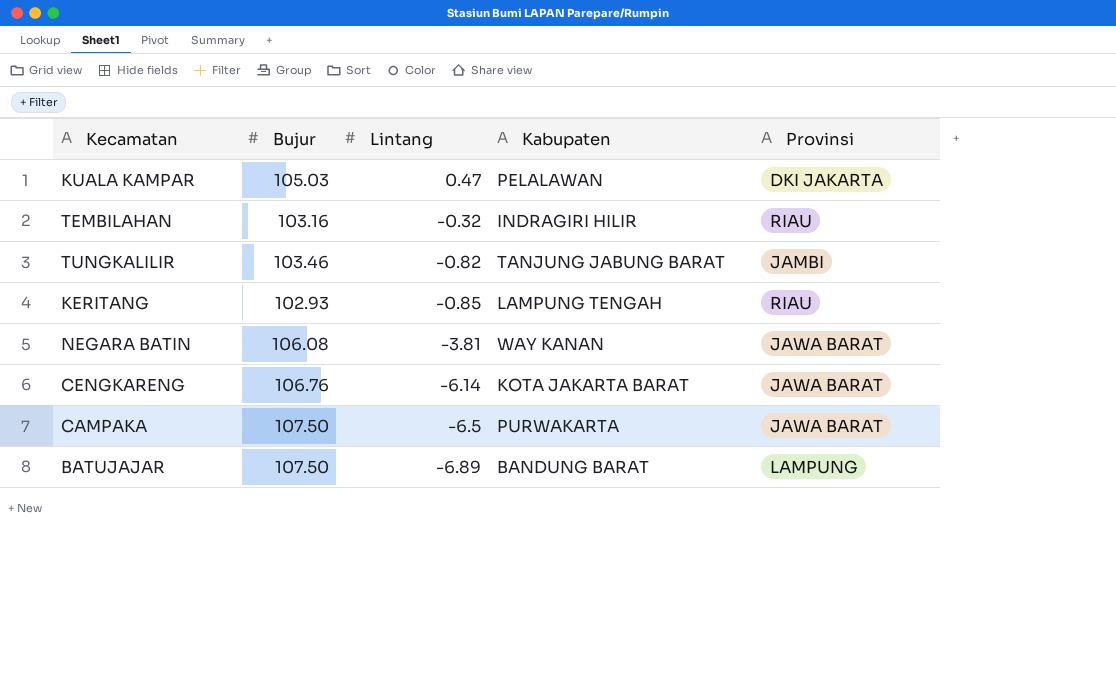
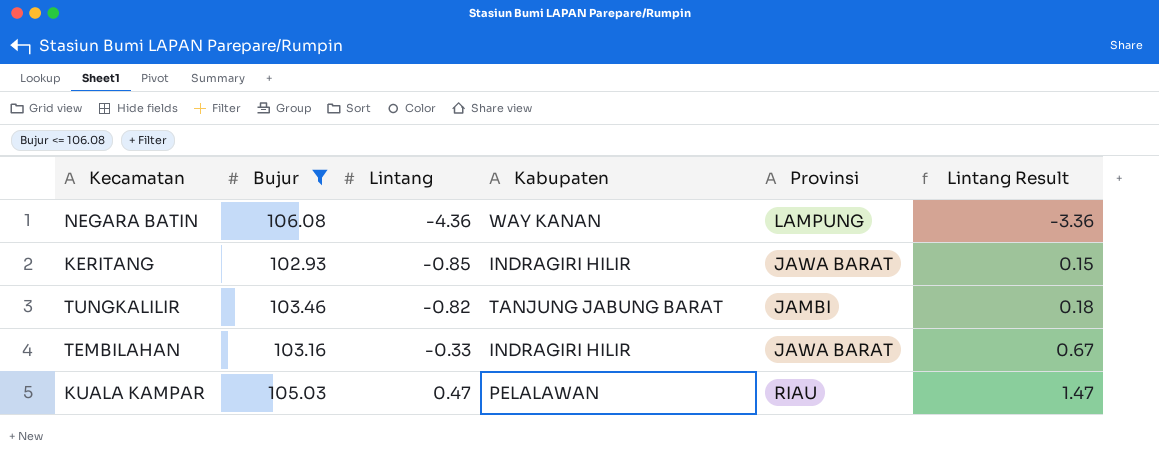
filter: none -> Bujur <= 106.08
row order: Lintang descending -> Lintang ascending
column Lintang Result | formula: none -> [Lintang] + 1
NEGARA BATIN | Lintang: -3.81 -> -4.36
NEGARA BATIN | Provinsi: JAWA BARAT -> LAMPUNG
KERITANG | Kabupaten: LAMPUNG TENGAH -> INDRAGIRI HILIR
KERITANG | Provinsi: RIAU -> JAWA BARAT
TEMBILAHAN | Lintang: -0.32 -> -0.33
TEMBILAHAN | Provinsi: RIAU -> JAWA BARAT
KUALA KAMPAR | Provinsi: DKI JAKARTA -> RIAU

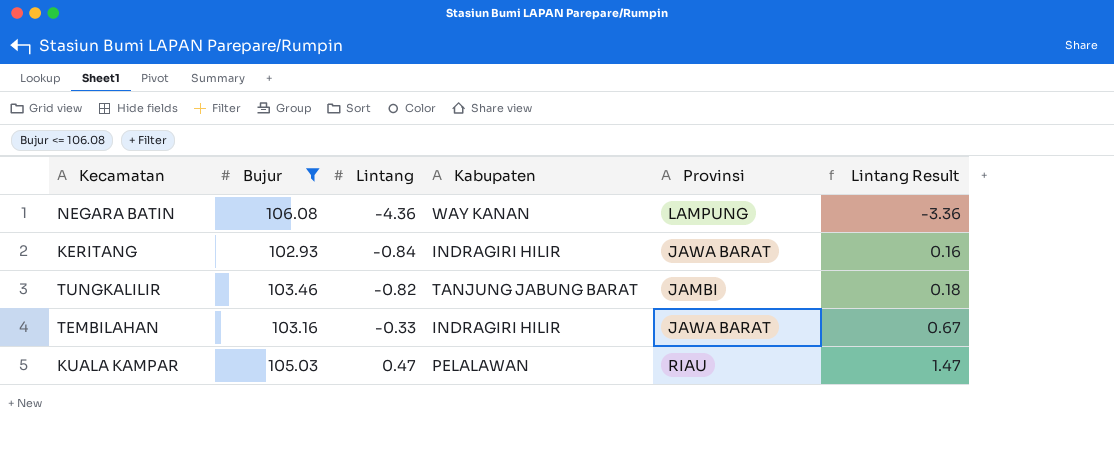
KERITANG | Lintang: -0.85 -> -0.84
KERITANG | Lintang Result: 0.15 -> 0.16

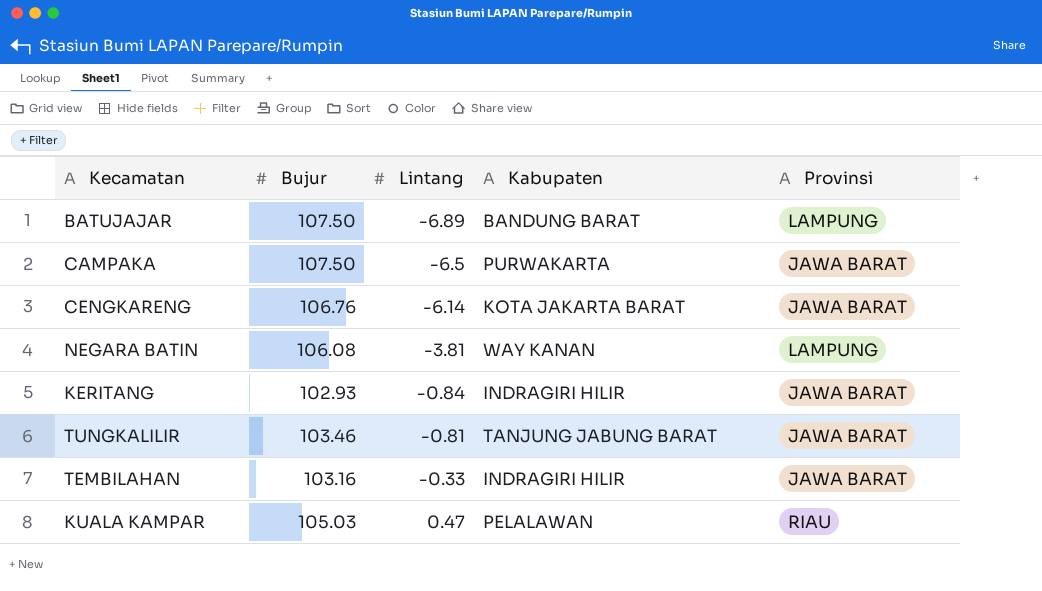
filter: Bujur <= 106.08 -> none
column Lintang Result | formula: [Lintang] + 1 -> none
NEGARA BATIN | Lintang: -4.36 -> -3.81
TUNGKALILIR | Lintang: -0.82 -> -0.81
TUNGKALILIR | Provinsi: JAMBI -> JAWA BARAT

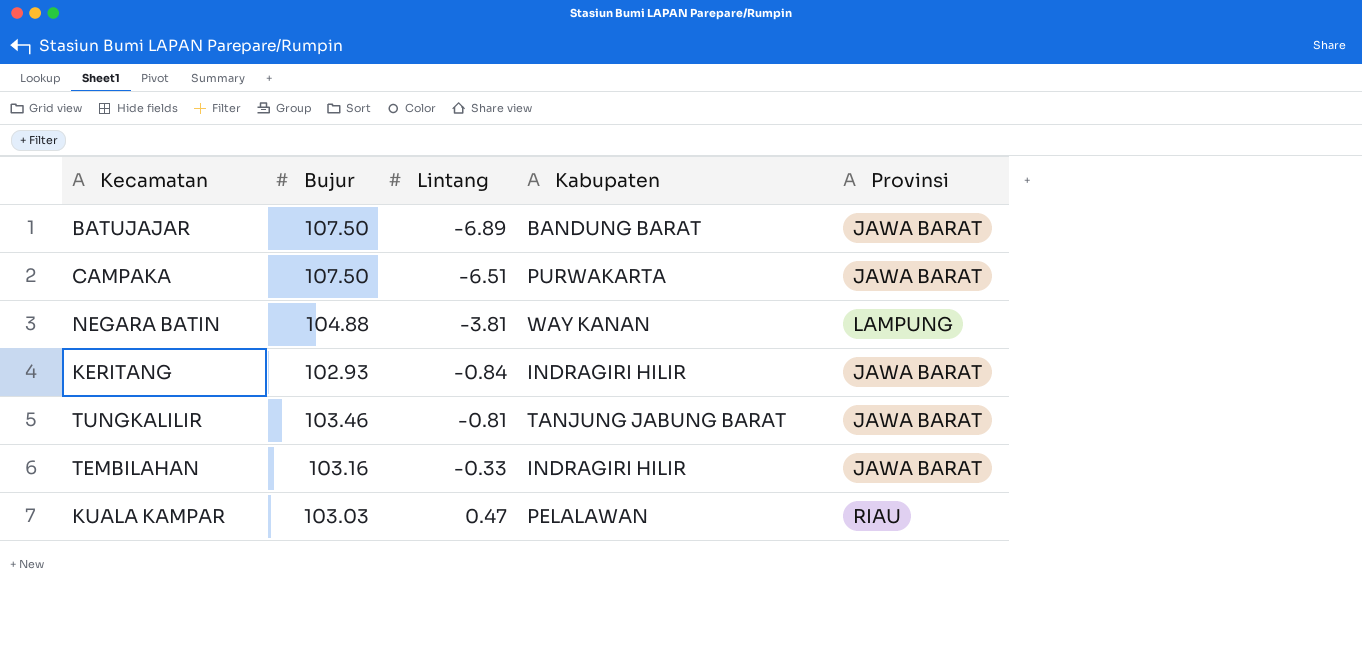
row CENGKARENG: 106.76 | -6.14 | KOTA JAKARTA BARAT | JAWA BARAT -> none
BATUJAJAR | Provinsi: LAMPUNG -> JAWA BARAT
CAMPAKA | Lintang: -6.5 -> -6.51
NEGARA BATIN | Bujur: 106.08 -> 104.88
KUALA KAMPAR | Bujur: 105.03 -> 103.03

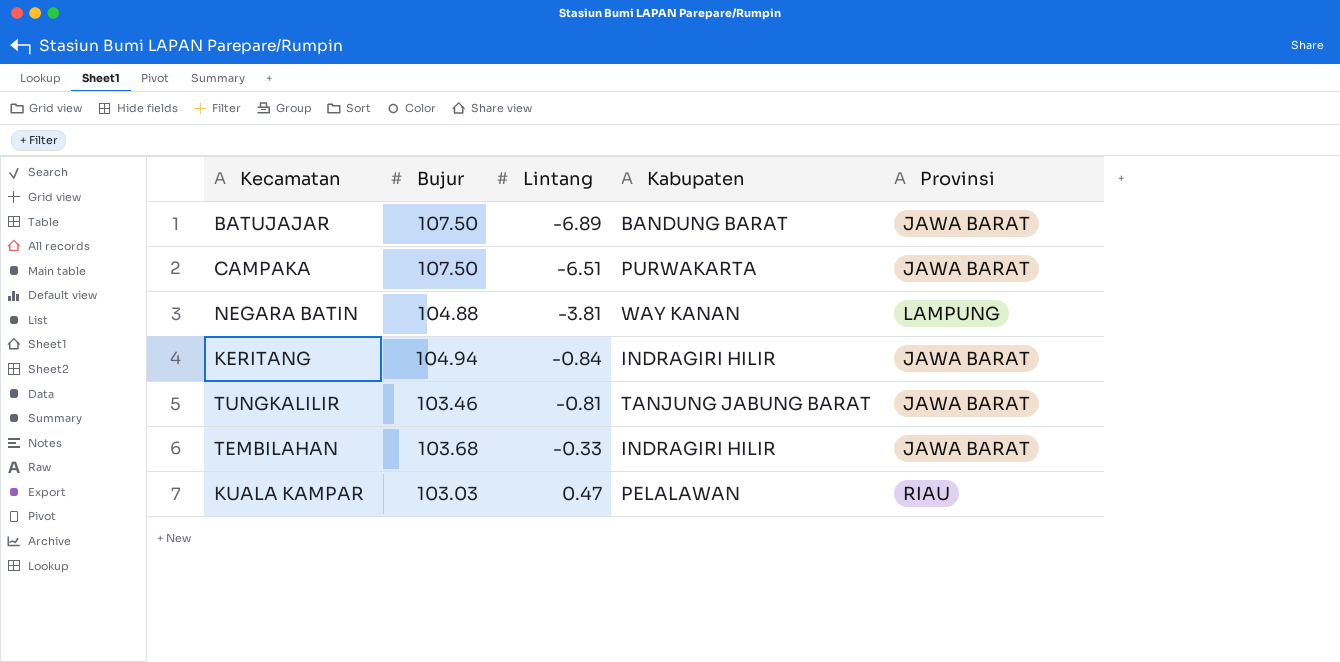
KERITANG | Bujur: 102.93 -> 104.94
TEMBILAHAN | Bujur: 103.16 -> 103.68

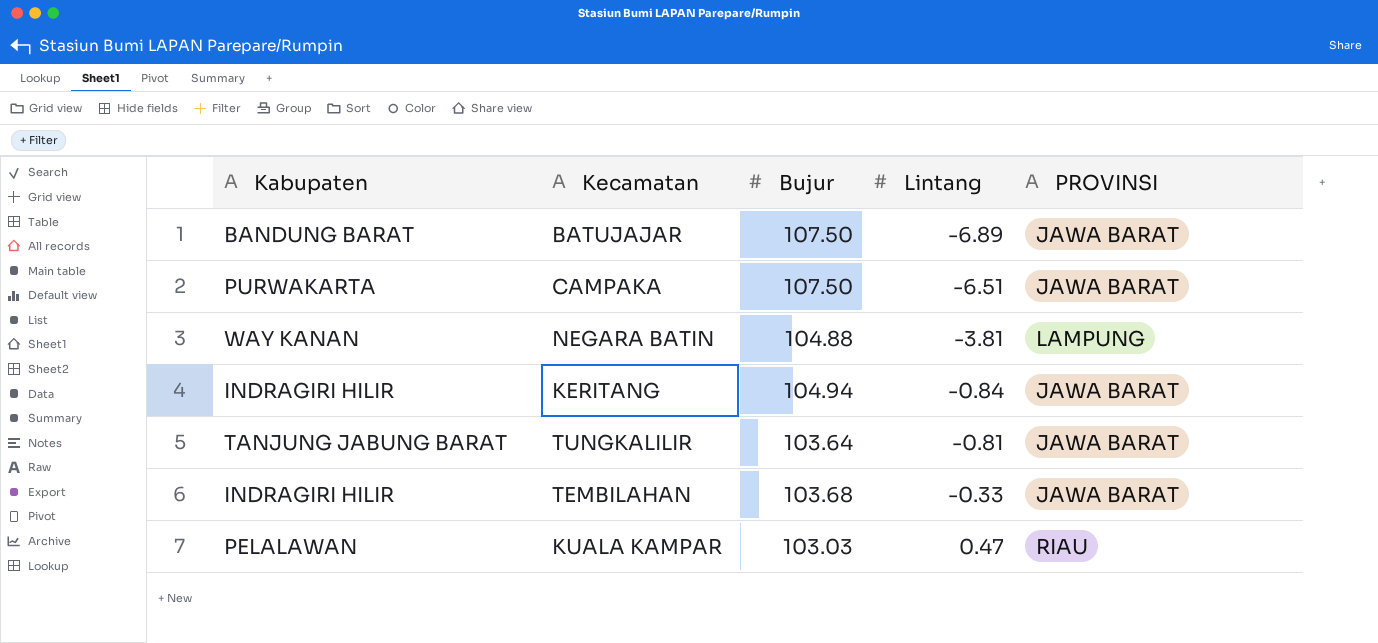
column Kabupaten | position: 4 -> 1
column name: Provinsi -> PROVINSI
TUNGKALILIR | Bujur: 103.46 -> 103.64

